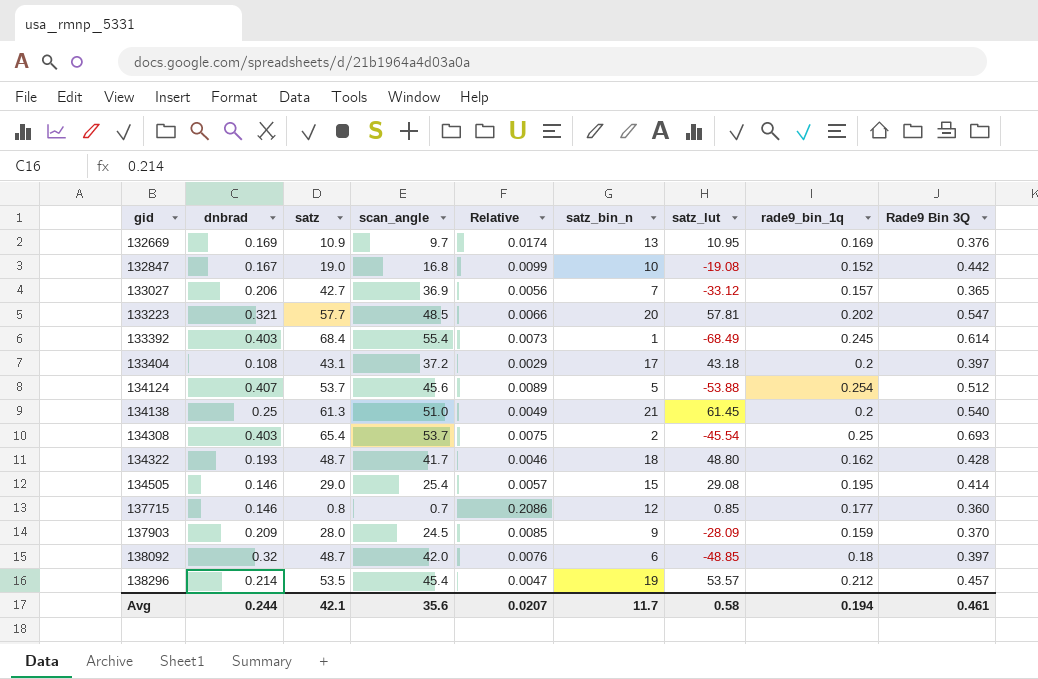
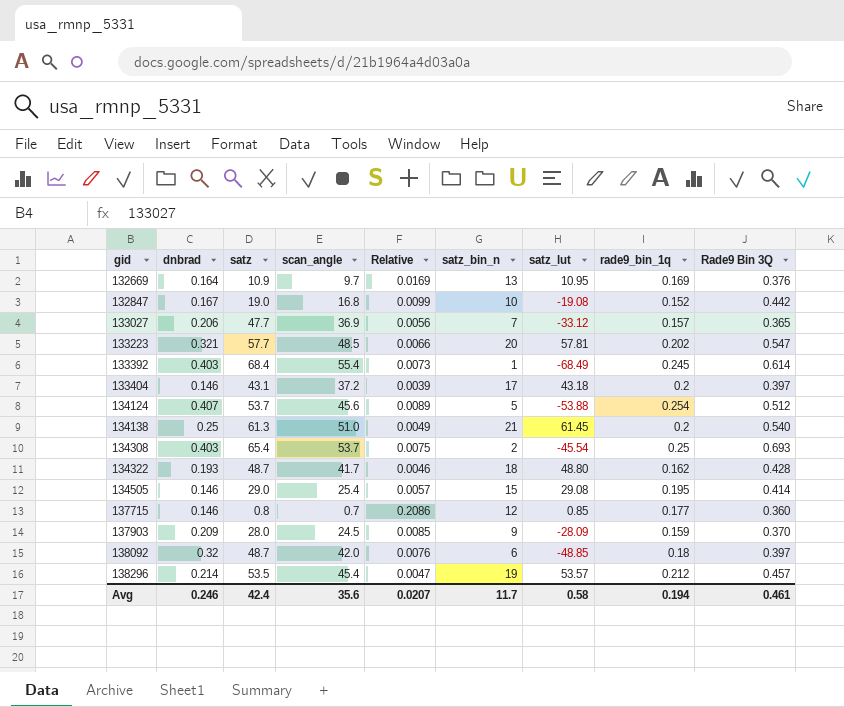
132669 | dnbrad: 0.169 -> 0.164
132669 | Relative: 0.0174 -> 0.0169
133027 | satz: 42.7 -> 47.7
133404 | dnbrad: 0.108 -> 0.146
133404 | Relative: 0.0029 -> 0.0039
Avg | dnbrad: 0.244 -> 0.246
Avg | satz: 42.1 -> 42.4

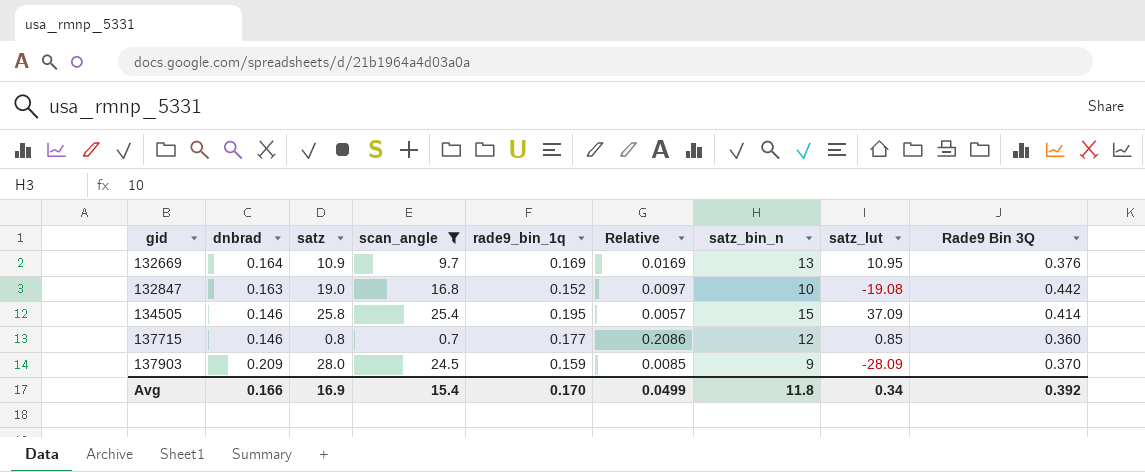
filter: none -> scan_angle <= 25.4
column rade9_bin_1q | position: 8 -> 5
132847 | dnbrad: 0.167 -> 0.163
132847 | Relative: 0.0099 -> 0.0097
134505 | satz: 29.0 -> 25.8
134505 | satz_lut: 29.08 -> 37.09
Avg | dnbrad: 0.246 -> 0.166
Avg | satz: 42.4 -> 16.9
Avg | scan_angle: 35.6 -> 15.4
Avg | rade9_bin_1q: 0.194 -> 0.170
Avg | Relative: 0.0207 -> 0.0499
Avg | satz_bin_n: 11.7 -> 11.8
Avg | satz_lut: 0.58 -> 0.34
Avg | Rade9 Bin 3Q: 0.461 -> 0.392

